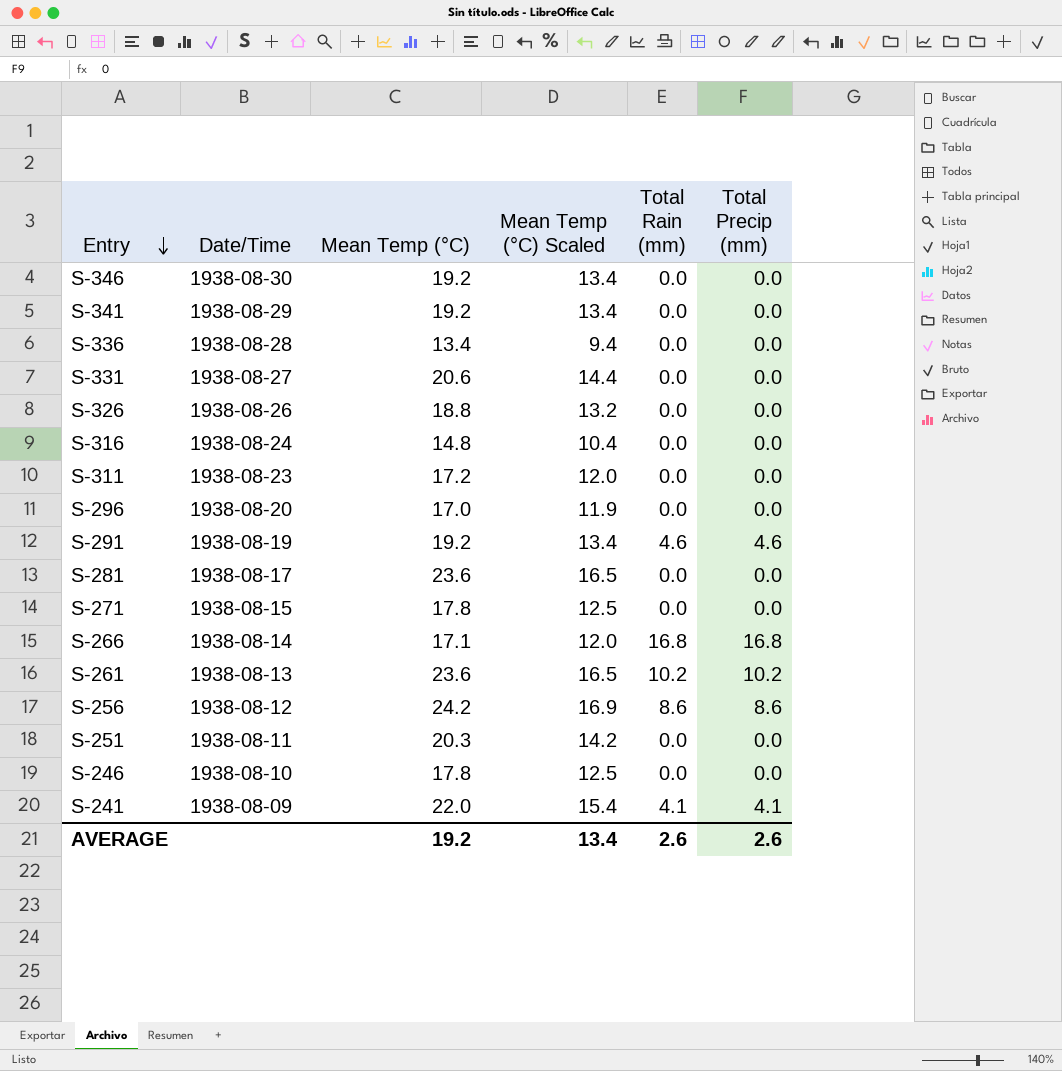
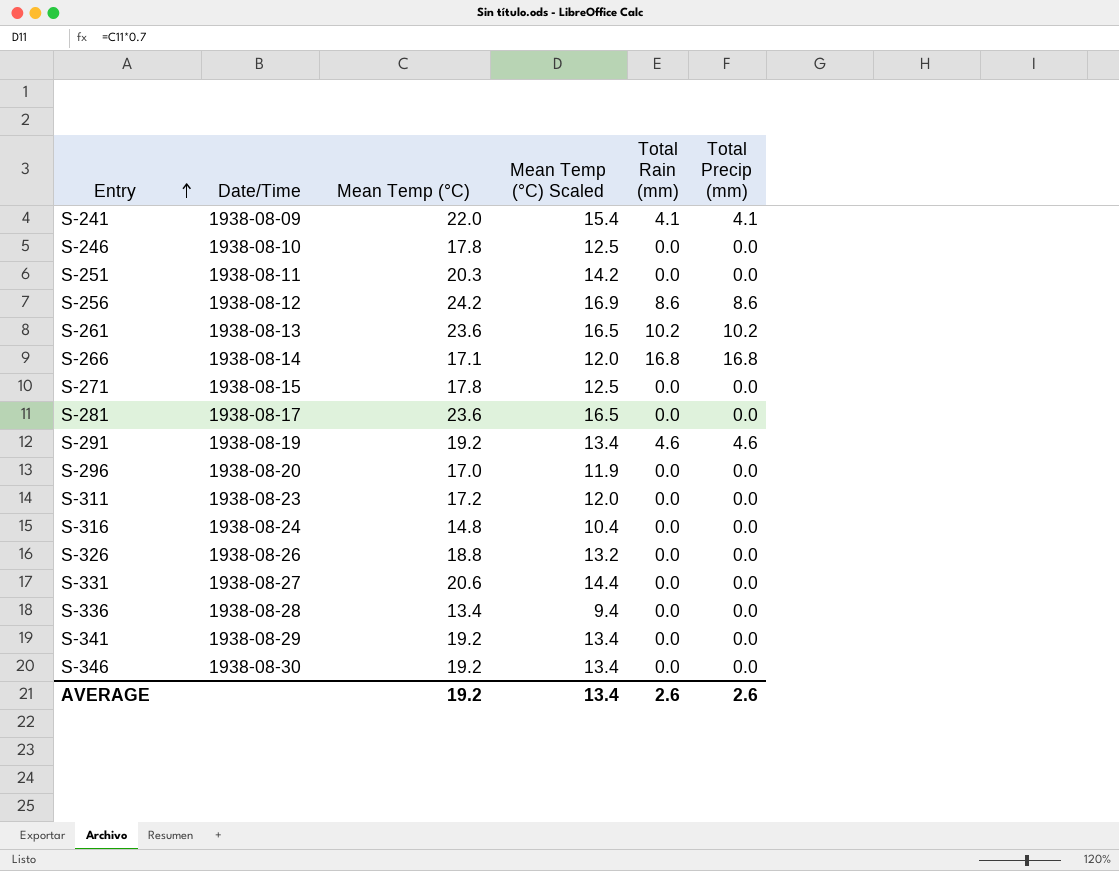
row order: Entry descending -> Entry ascending

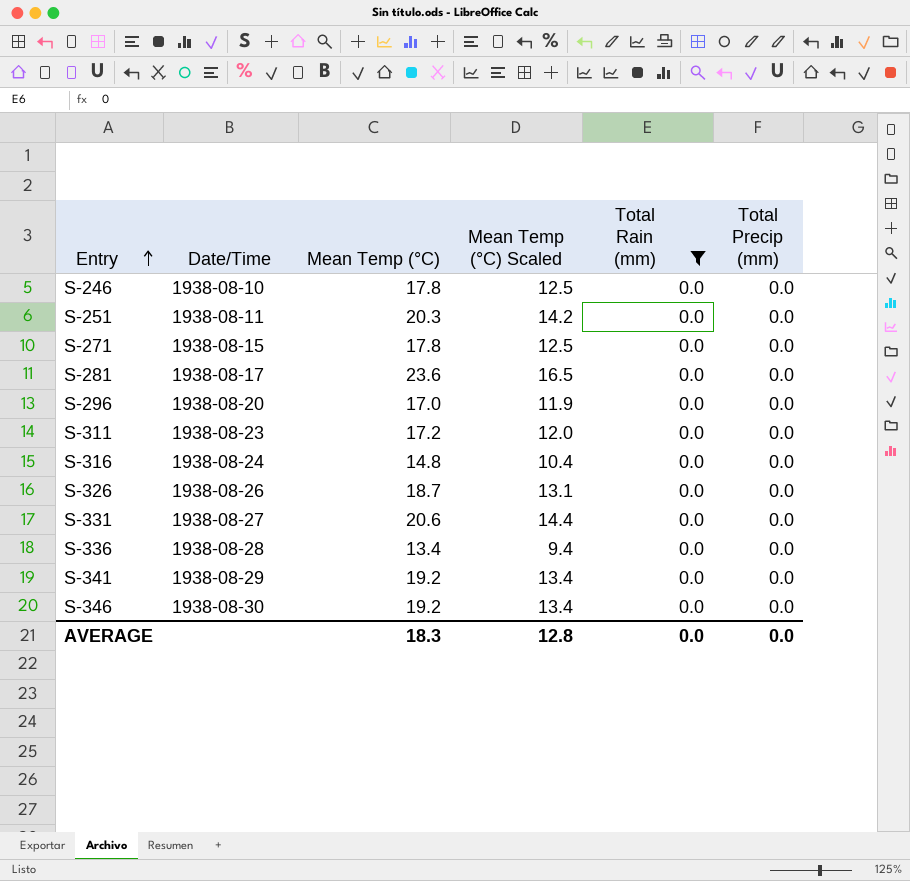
filter: none -> Total Rain (mm) = 0.0
S-326 | Mean Temp (°C): 18.8 -> 18.7
S-326 | Mean Temp (°C) Scaled: 13.2 -> 13.1
AVERAGE | Mean Temp (°C): 19.2 -> 18.3
AVERAGE | Mean Temp (°C) Scaled: 13.4 -> 12.8
AVERAGE | Total Rain (mm): 2.6 -> 0.0
AVERAGE | Total Precip (mm): 2.6 -> 0.0

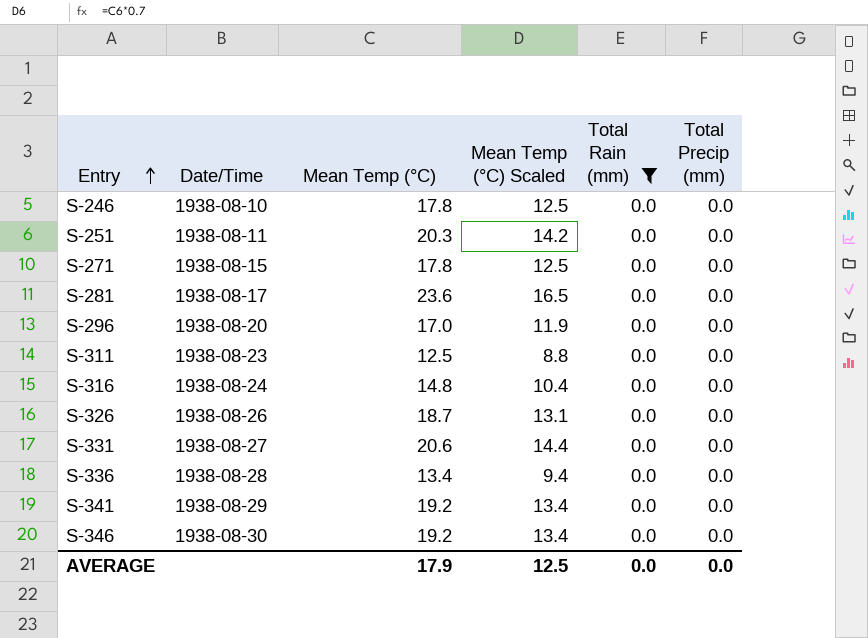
S-311 | Mean Temp (°C): 17.2 -> 12.5
S-311 | Mean Temp (°C) Scaled: 12.0 -> 8.8
AVERAGE | Mean Temp (°C): 18.3 -> 17.9
AVERAGE | Mean Temp (°C) Scaled: 12.8 -> 12.5

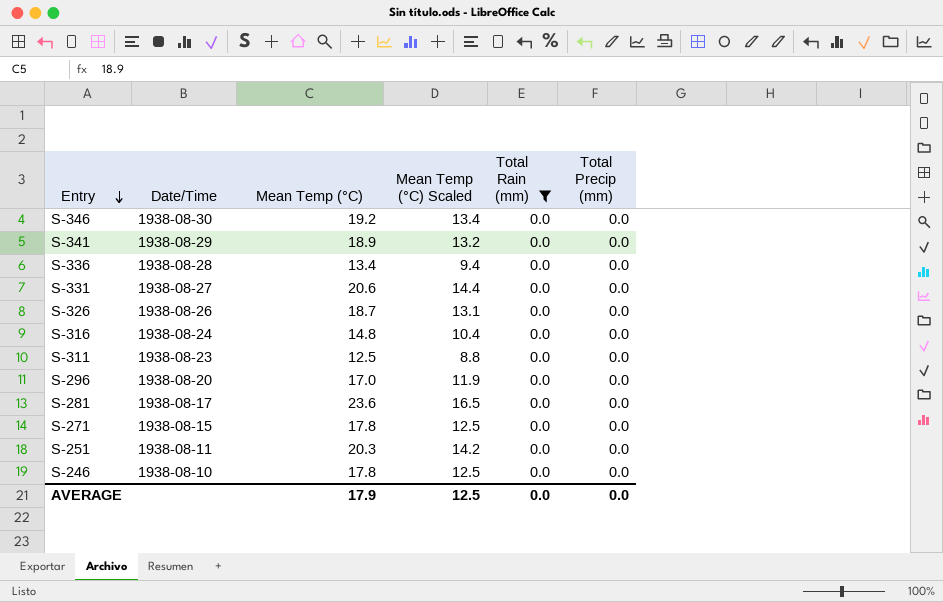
row order: Entry ascending -> Entry descending
S-341 | Mean Temp (°C): 19.2 -> 18.9
S-341 | Mean Temp (°C) Scaled: 13.4 -> 13.2

